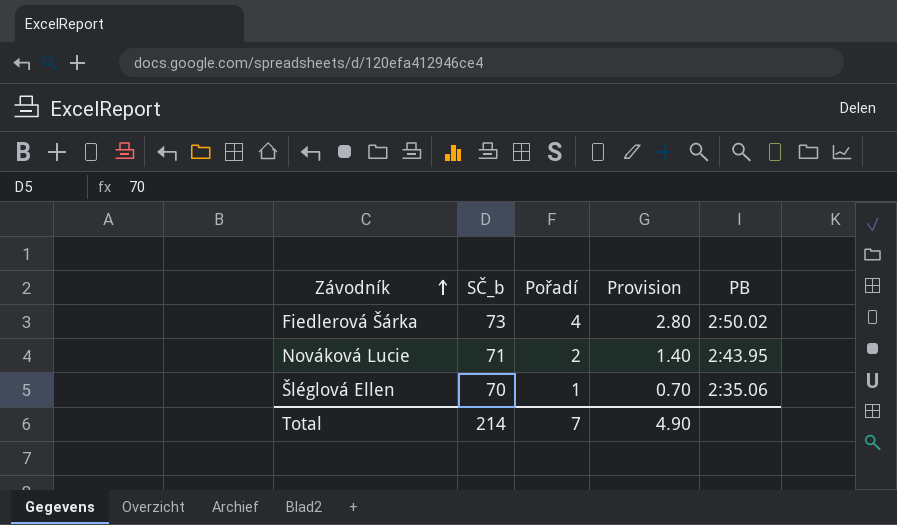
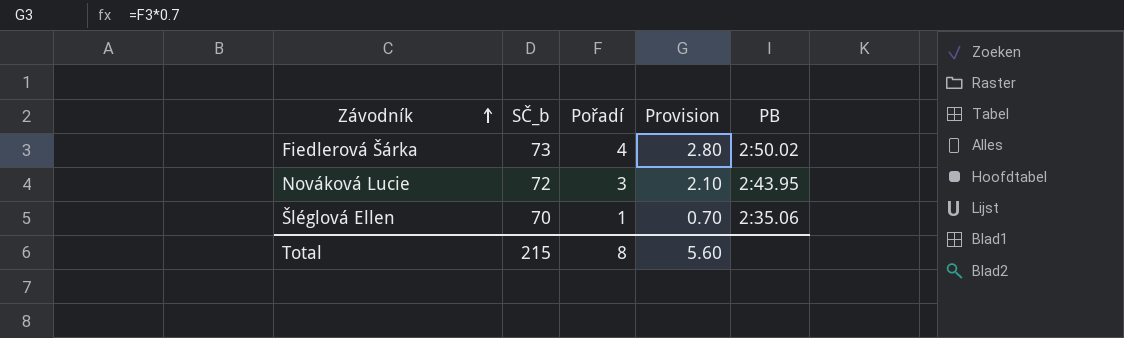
Nováková Lucie | SČ_b: 71 -> 72
Nováková Lucie | Pořadí: 2 -> 3
Nováková Lucie | Provision: 1.40 -> 2.10
Total | SČ_b: 214 -> 215
Total | Pořadí: 7 -> 8
Total | Provision: 4.90 -> 5.60

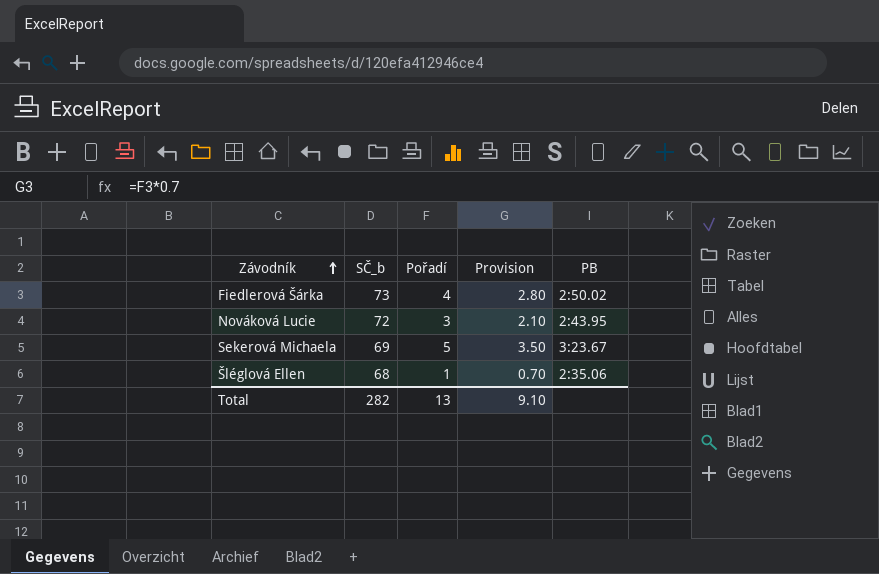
row Sekerová Michaela: none -> 69 | 5 | 3.50 | 3:23.67
Šléglová Ellen | SČ_b: 70 -> 68
Total | SČ_b: 215 -> 282
Total | Pořadí: 8 -> 13
Total | Provision: 5.60 -> 9.10

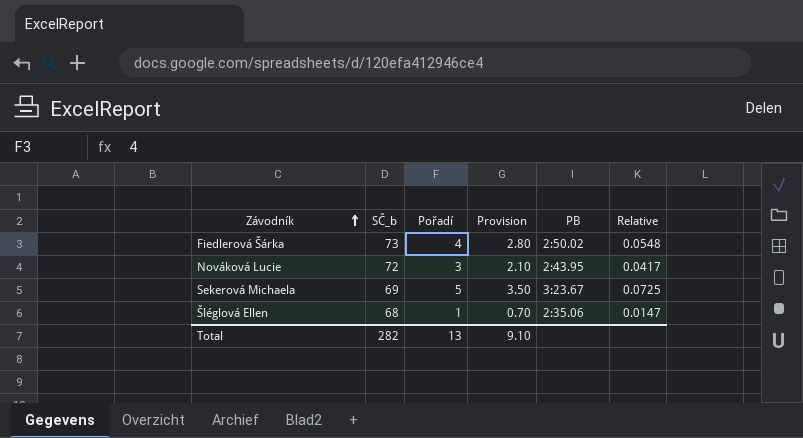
column Relative | formula: none -> [Pořadí] / [SČ_b]

